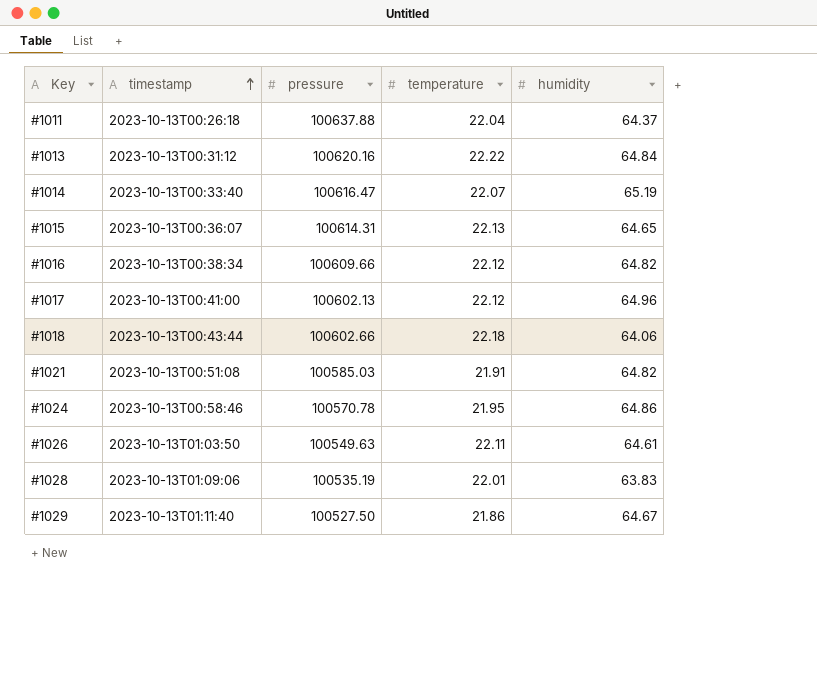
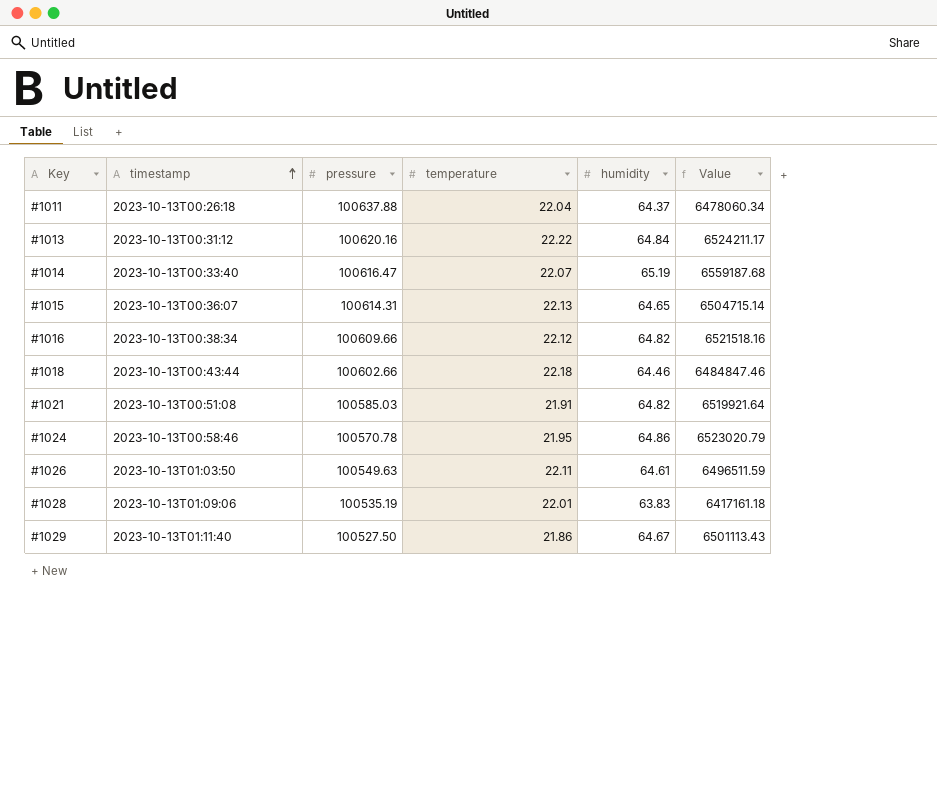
column Value | formula: none -> [pressure] * [humidity]
row #1017: 2023-10-13T00:41:00 | 100602.13 | 22.12 | 64.96 -> none
#1018 | humidity: 64.06 -> 64.46

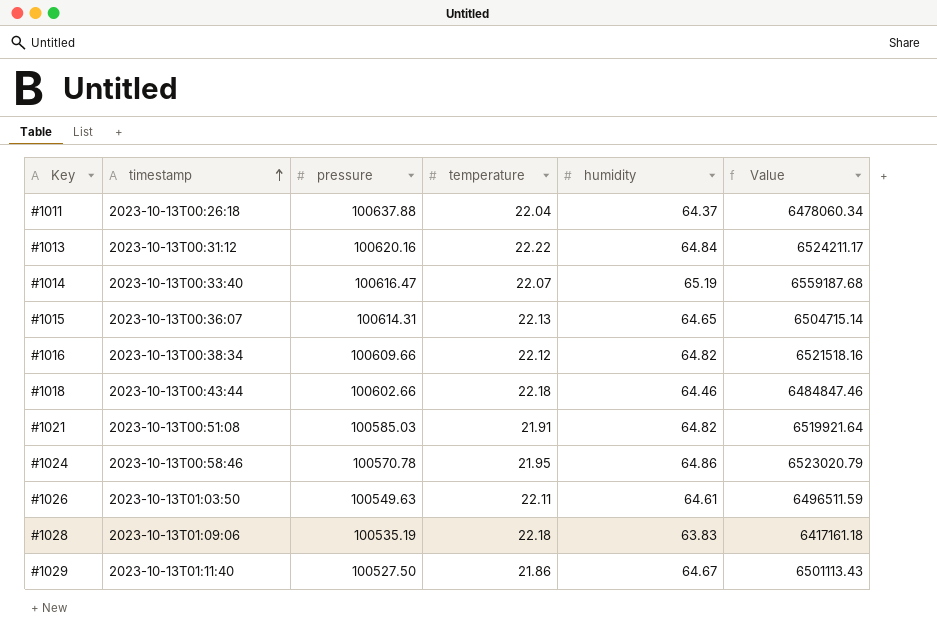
#1028 | temperature: 22.01 -> 22.18

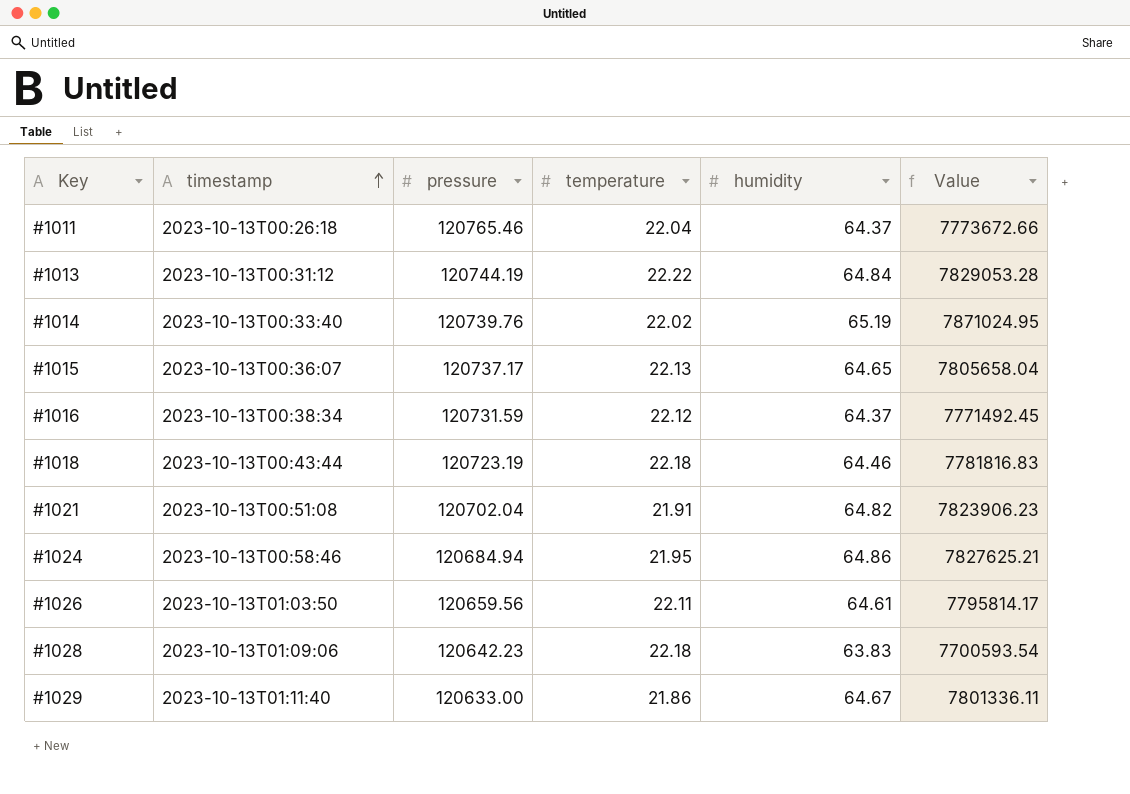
#1011 | pressure: 100637.88 -> 120765.46
#1011 | Value: 6478060.34 -> 7773672.66
#1013 | pressure: 100620.16 -> 120744.19
#1013 | Value: 6524211.17 -> 7829053.28
#1014 | pressure: 100616.47 -> 120739.76
#1014 | temperature: 22.07 -> 22.02
#1014 | Value: 6559187.68 -> 7871024.95
#1015 | pressure: 100614.31 -> 120737.17
#1015 | Value: 6504715.14 -> 7805658.04
#1016 | pressure: 100609.66 -> 120731.59
#1016 | humidity: 64.82 -> 64.37
#1016 | Value: 6521518.16 -> 7771492.45
#1018 | pressure: 100602.66 -> 120723.19
#1018 | Value: 6484847.46 -> 7781816.83
#1021 | pressure: 100585.03 -> 120702.04
#1021 | Value: 6519921.64 -> 7823906.23
#1024 | pressure: 100570.78 -> 120684.94
#1024 | Value: 6523020.79 -> 7827625.21
#1026 | pressure: 100549.63 -> 120659.56
#1026 | Value: 6496511.59 -> 7795814.17
#1028 | pressure: 100535.19 -> 120642.23
#1028 | Value: 6417161.18 -> 7700593.54
#1029 | pressure: 100527.50 -> 120633.00
#1029 | Value: 6501113.43 -> 7801336.11

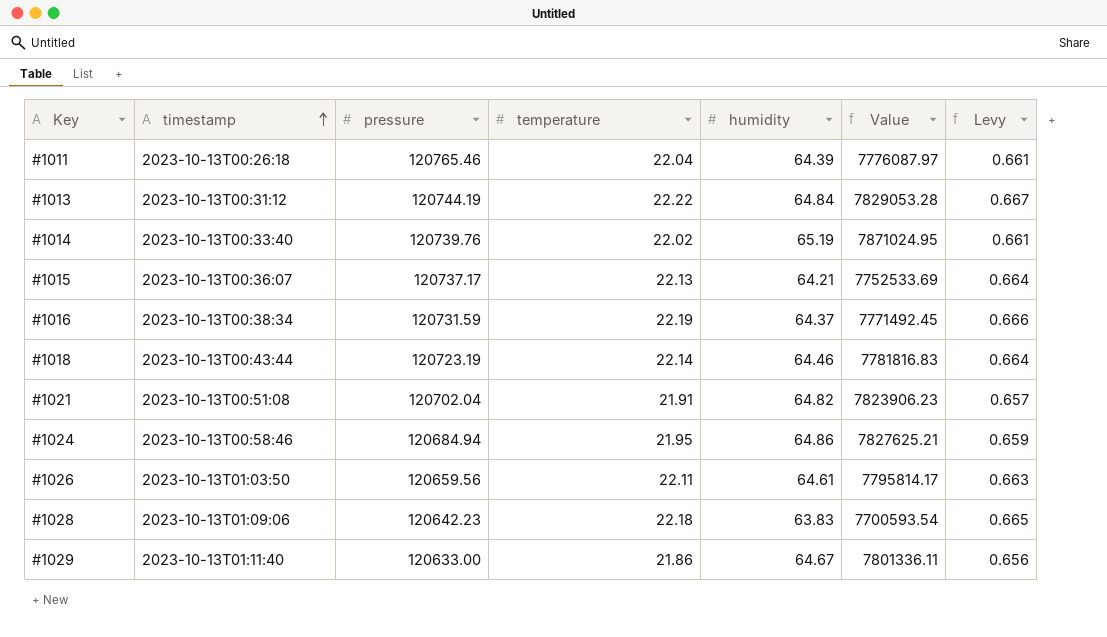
column Levy | formula: none -> [temperature] * 0.03
#1011 | humidity: 64.37 -> 64.39
#1011 | Value: 7773672.66 -> 7776087.97
#1015 | humidity: 64.65 -> 64.21
#1015 | Value: 7805658.04 -> 7752533.69
#1016 | temperature: 22.12 -> 22.19
#1018 | temperature: 22.18 -> 22.14

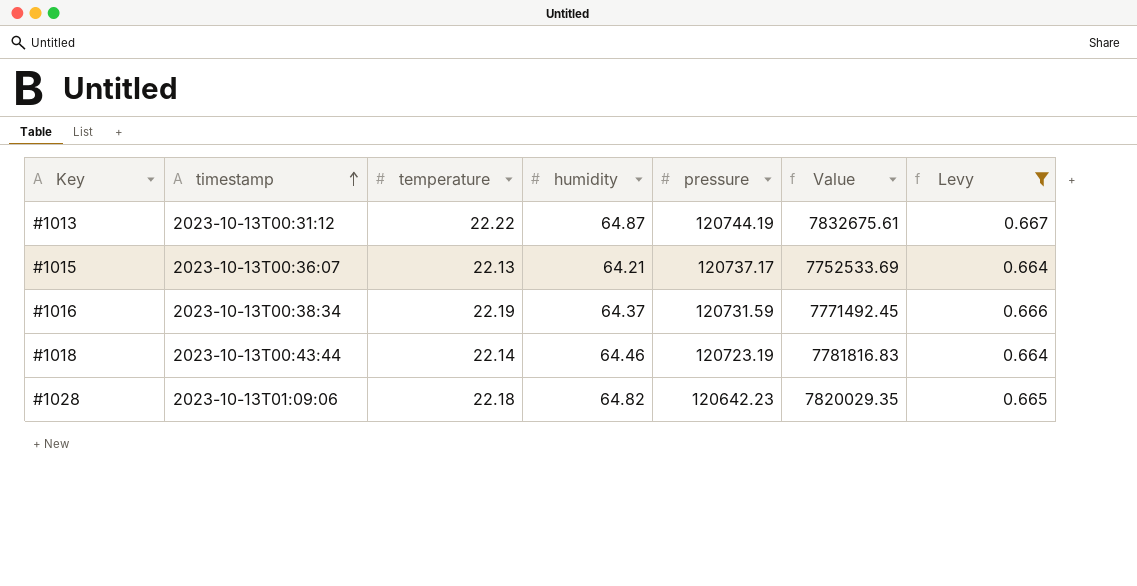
filter: none -> Levy >= 0.664
column pressure | position: 3 -> 5
#1013 | humidity: 64.84 -> 64.87
#1013 | Value: 7829053.28 -> 7832675.61
#1028 | humidity: 63.83 -> 64.82
#1028 | Value: 7700593.54 -> 7820029.35

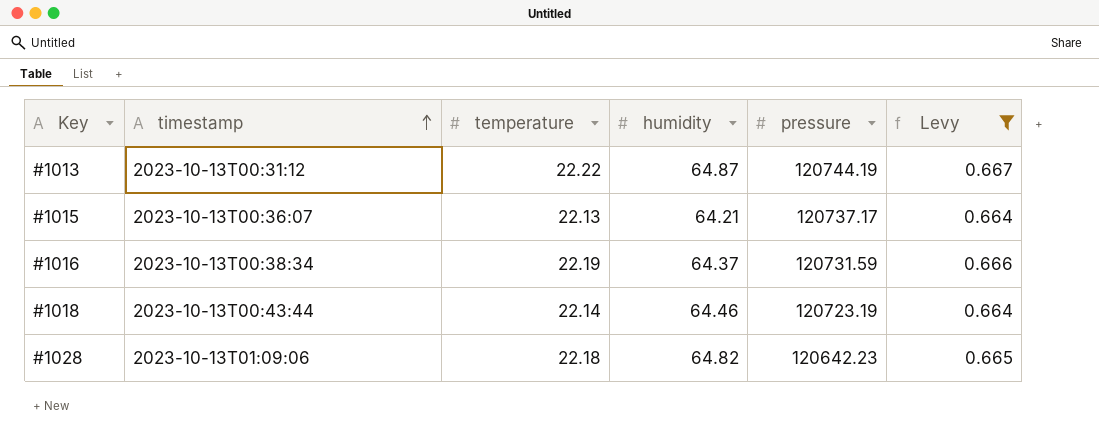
column Value | formula: [humidity] * [pressure] -> none

